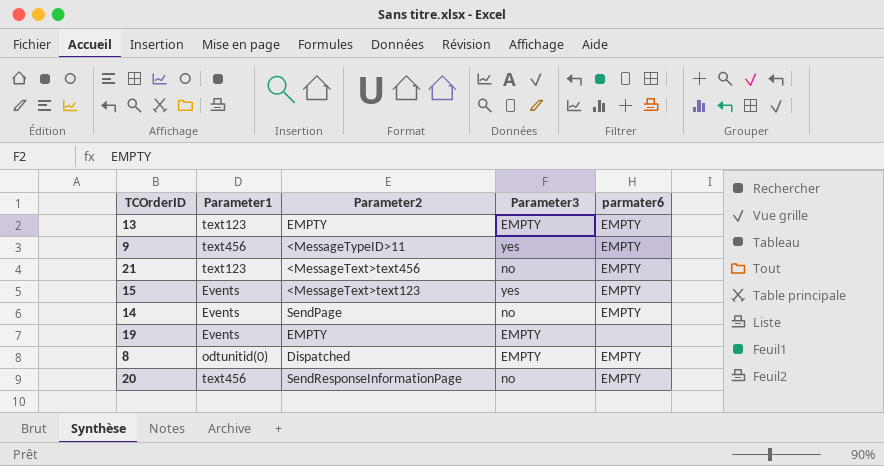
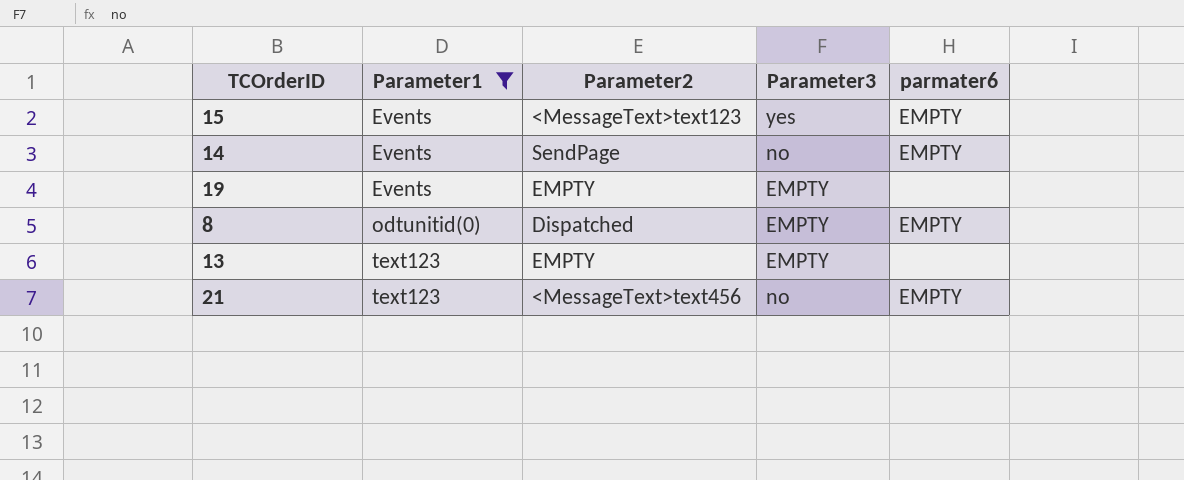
filter: none -> Parameter1 != text456
row order: none -> Parameter1 ascending
13 | parmater6: EMPTY -> none

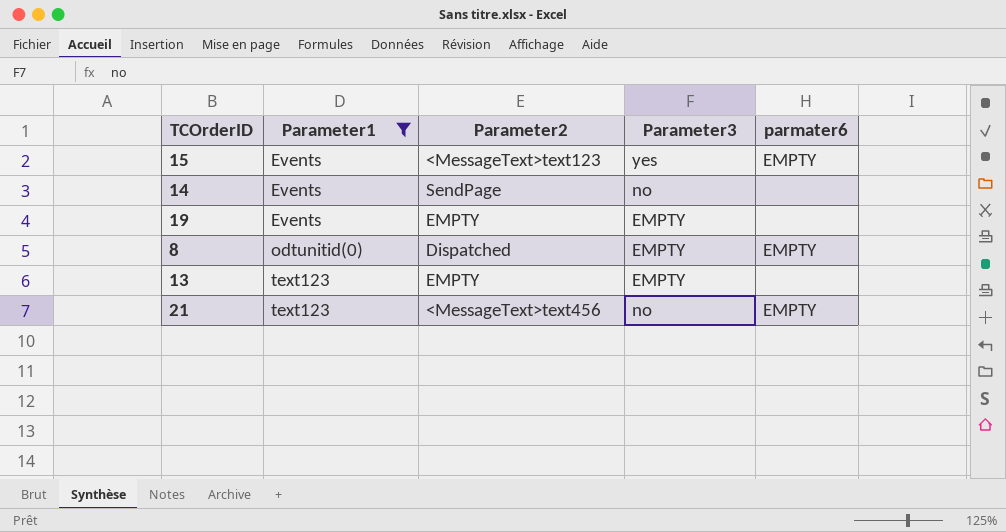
14 | parmater6: EMPTY -> none

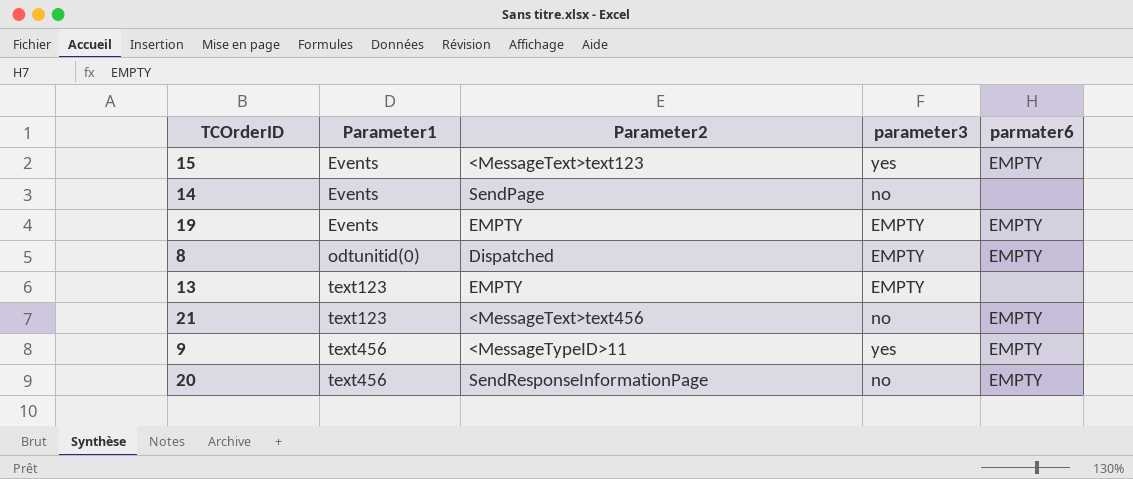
filter: Parameter1 != text456 -> none
column name: Parameter3 -> parameter3
19 | parmater6: none -> EMPTY

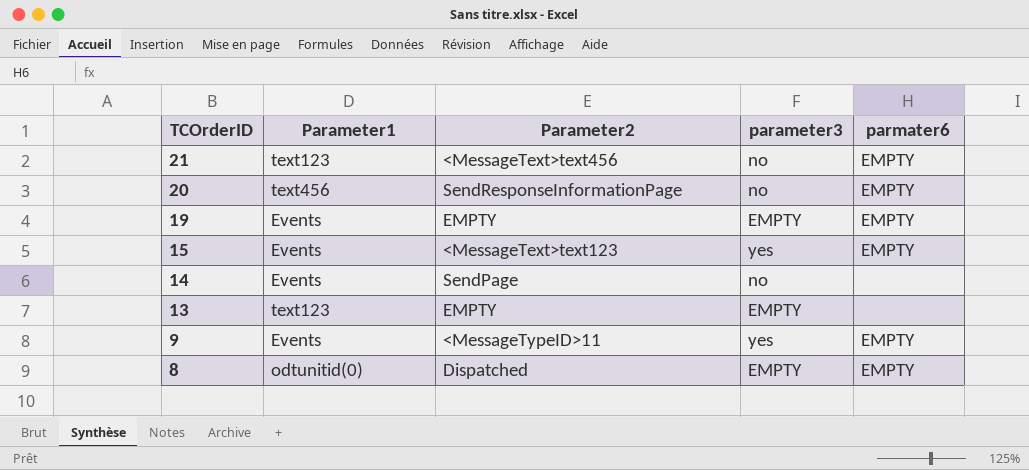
row order: Parameter1 ascending -> TCOrderID descending
9 | Parameter1: text456 -> Events

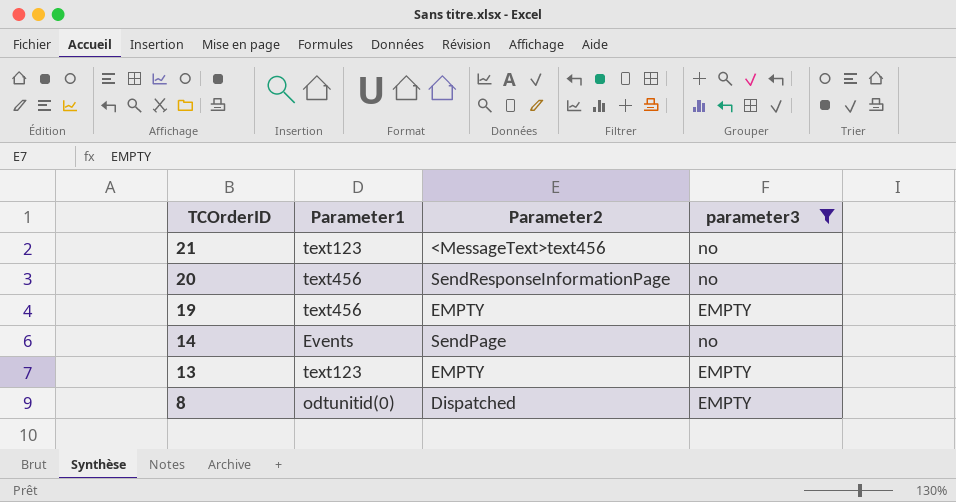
filter: none -> parameter3 != yes
column parmater6 | position: 5 -> none
19 | Parameter1: Events -> text456

